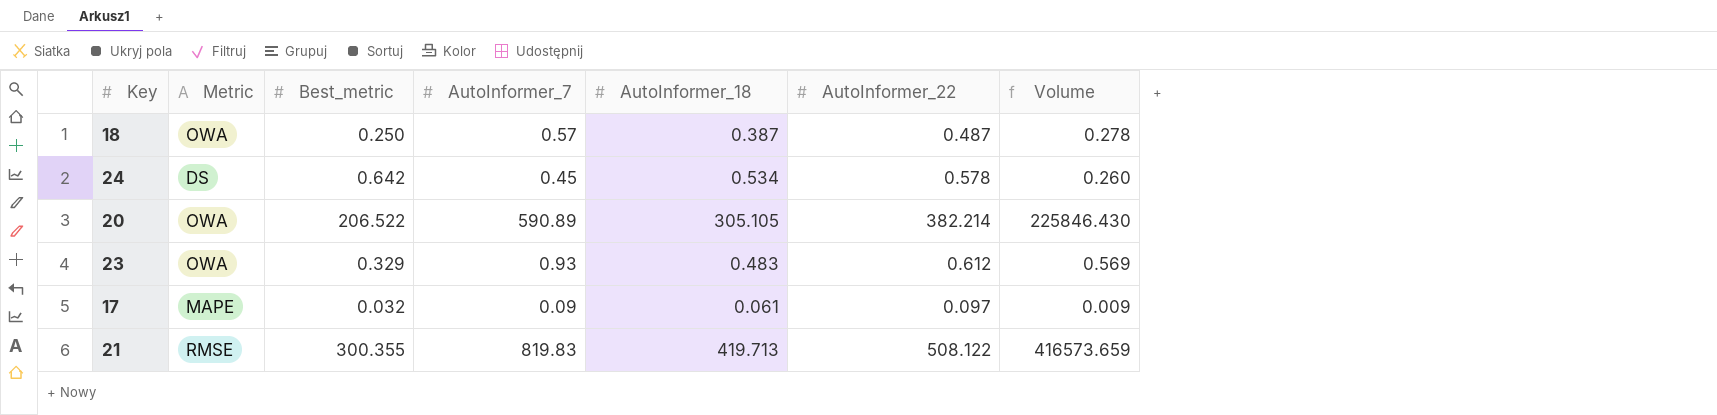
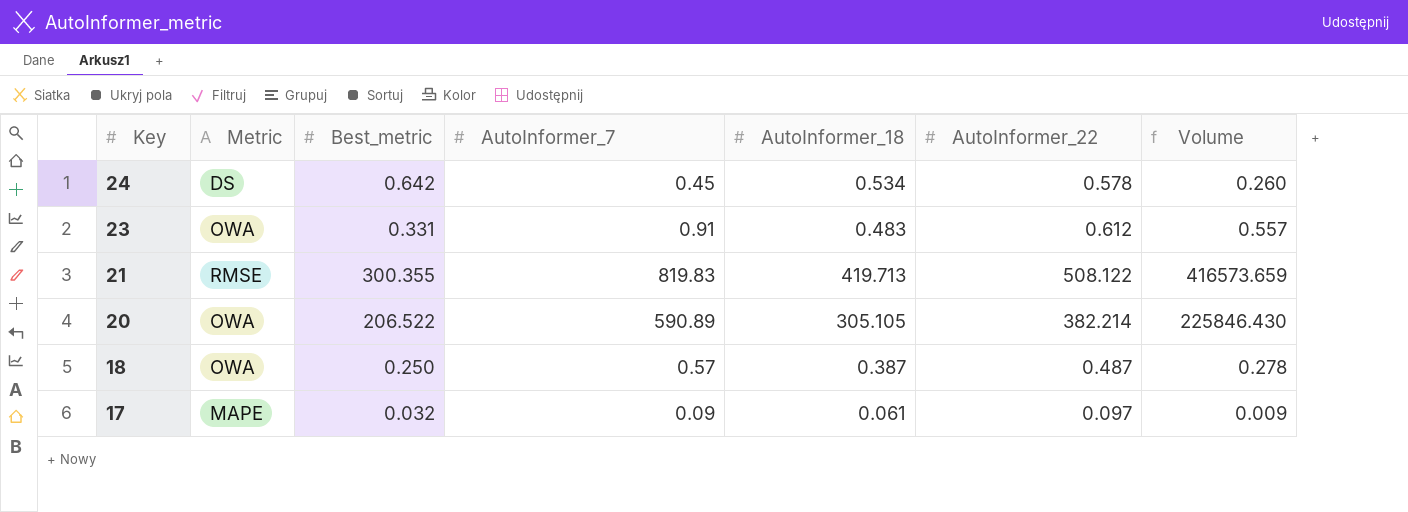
row order: none -> Key descending
23 | Best_metric: 0.329 -> 0.331
23 | AutoInformer_7: 0.93 -> 0.91
23 | Volume: 0.569 -> 0.557

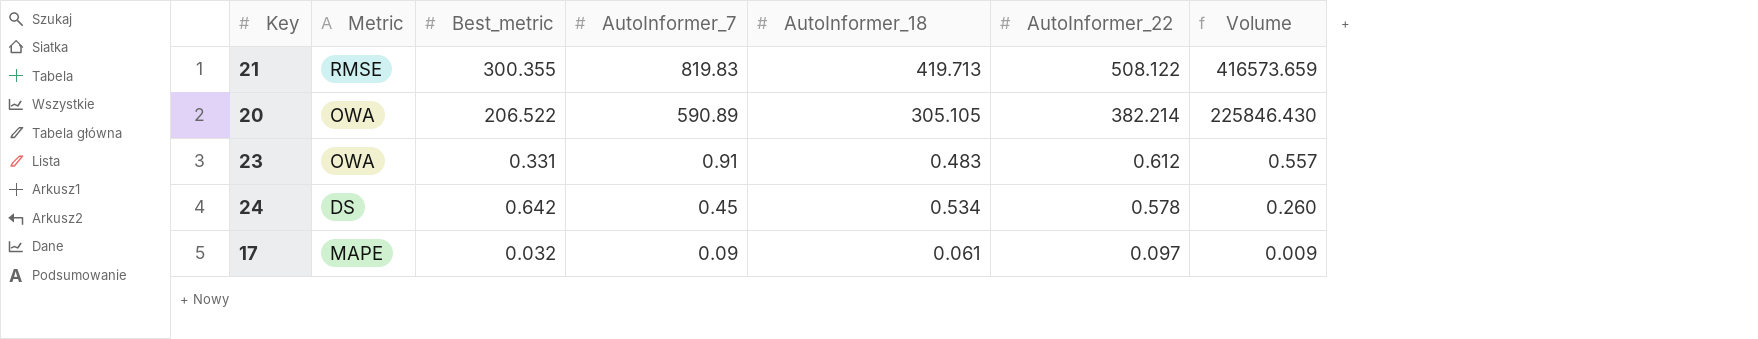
row order: Key descending -> AutoInformer_7 descending
row 18: OWA | 0.250 | 0.57 | 0.387 | 0.487 | 0.278 -> none

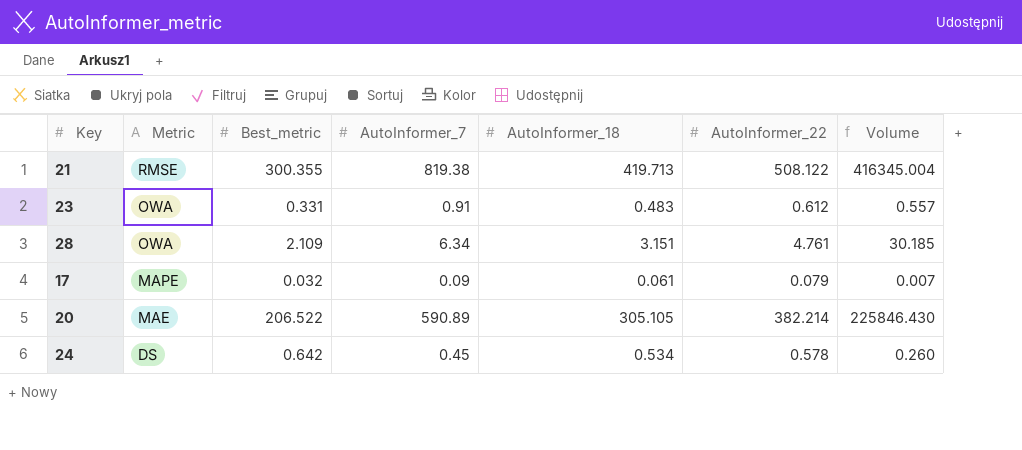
row order: AutoInformer_7 descending -> Metric descending
21 | AutoInformer_7: 819.83 -> 819.38
21 | Volume: 416573.659 -> 416345.004
row 28: none -> OWA | 2.109 | 6.34 | 3.151 | 4.761 | 30.185
17 | AutoInformer_22: 0.097 -> 0.079
17 | Volume: 0.009 -> 0.007
20 | Metric: OWA -> MAE

